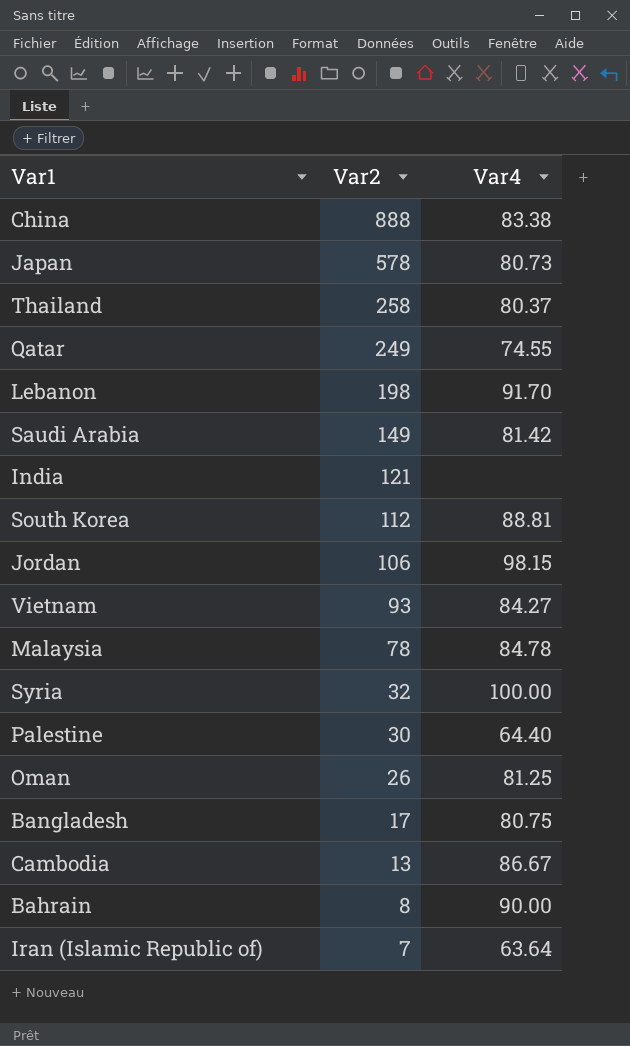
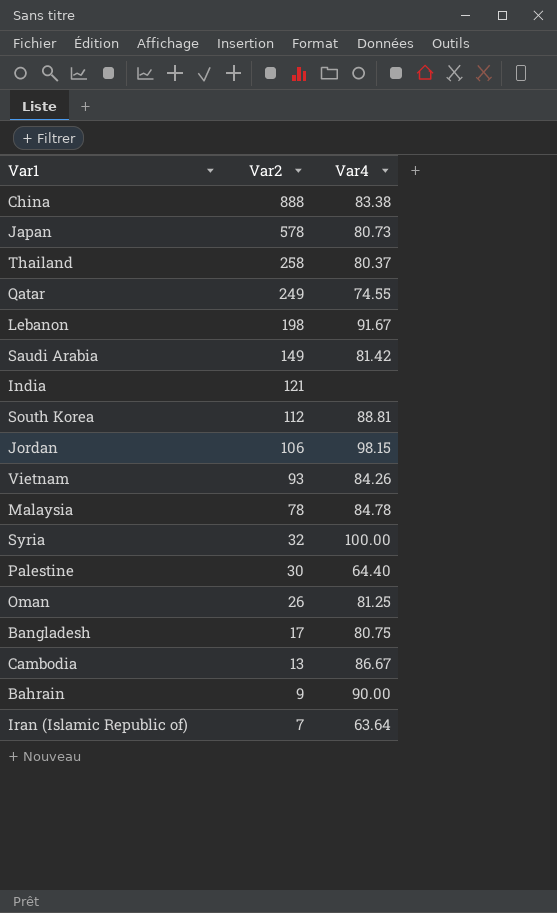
Lebanon | Var4: 91.70 -> 91.67
Vietnam | Var4: 84.27 -> 84.26
Bahrain | Var2: 8 -> 9

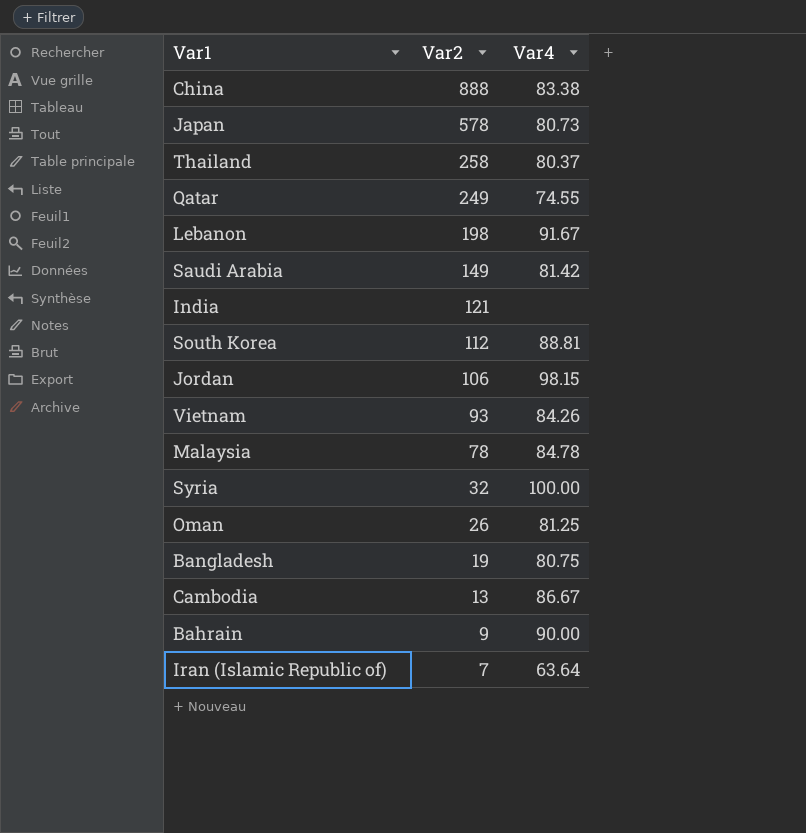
row Palestine: 30 | 64.40 -> none
Bangladesh | Var2: 17 -> 19

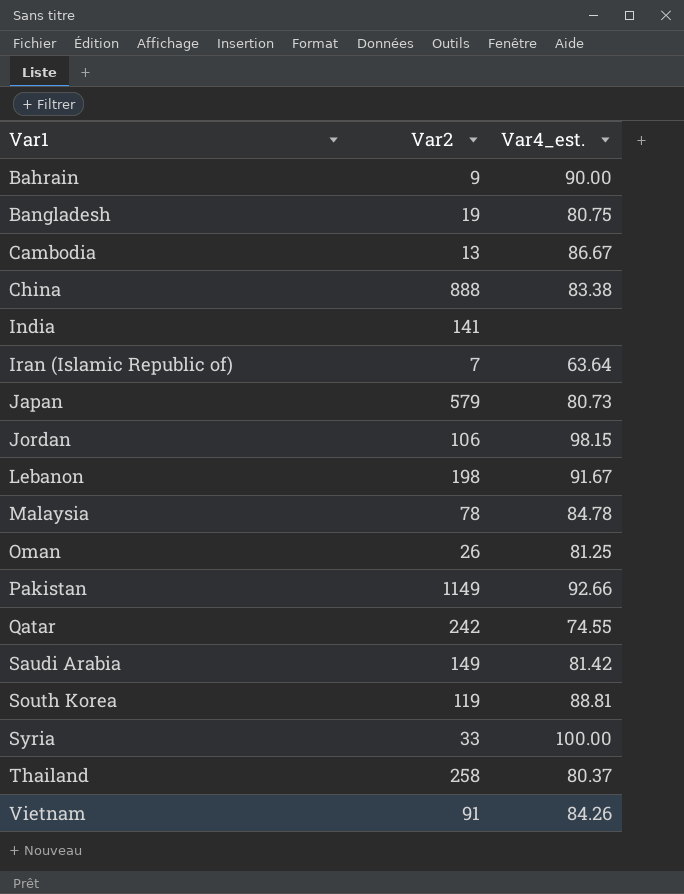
row order: Var2 descending -> Var1 ascending
column name: Var4 -> Var4_est.
India | Var2: 121 -> 141
Japan | Var2: 578 -> 579
row Pakistan: none -> 1149 | 92.66
Qatar | Var2: 249 -> 242
South Korea | Var2: 112 -> 119
Syria | Var2: 32 -> 33
Vietnam | Var2: 93 -> 91

